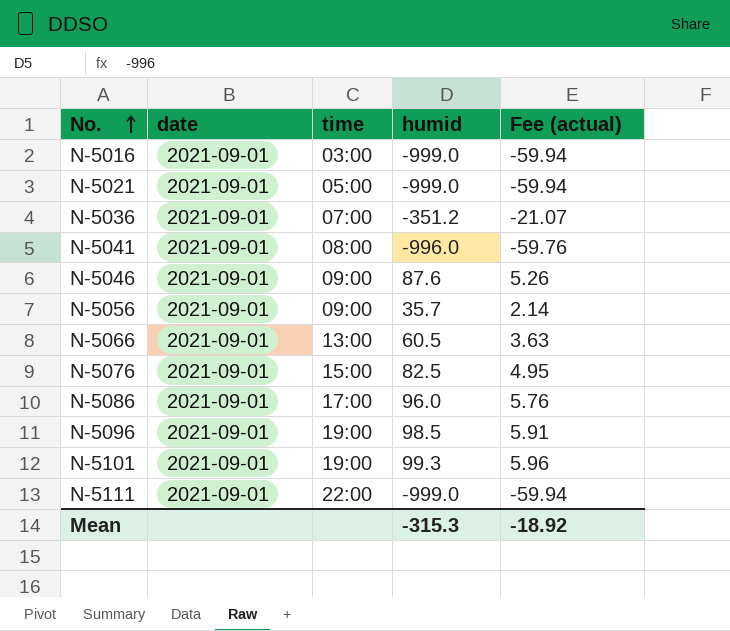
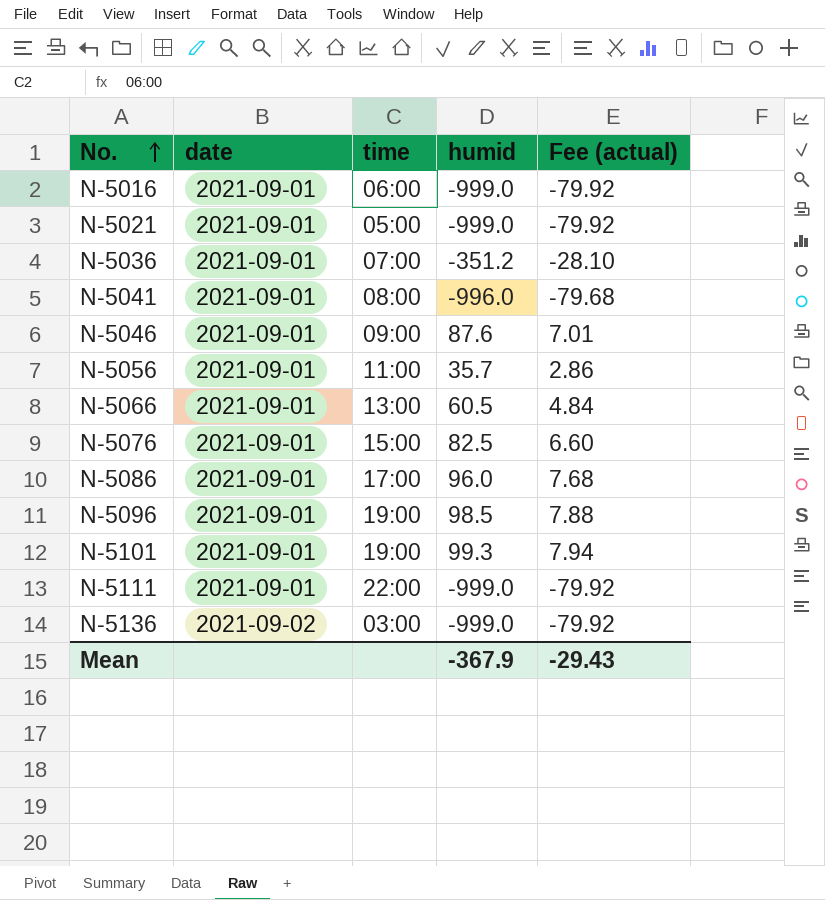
column Fee (actual) | formula: [humid] * 0.06 -> [humid] * 0.08
N-5016 | time: 03:00 -> 06:00
N-5056 | time: 09:00 -> 11:00
row N-5136: none -> 2021-09-02 | 03:00 | -999.0 | -79.92
Mean | humid: -315.3 -> -367.9
Mean | Fee (actual): -18.92 -> -29.43

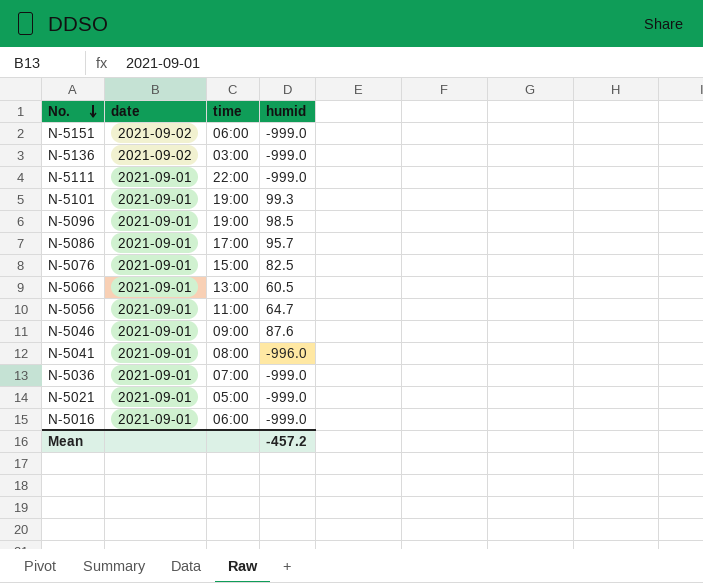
row order: No. ascending -> No. descending
column Fee (actual) | formula: [humid] * 0.08 -> none
row N-5151: none -> 2021-09-02 | 06:00 | -999.0
N-5086 | humid: 96.0 -> 95.7
N-5056 | humid: 35.7 -> 64.7
N-5036 | humid: -351.2 -> -999.0
Mean | humid: -367.9 -> -457.2

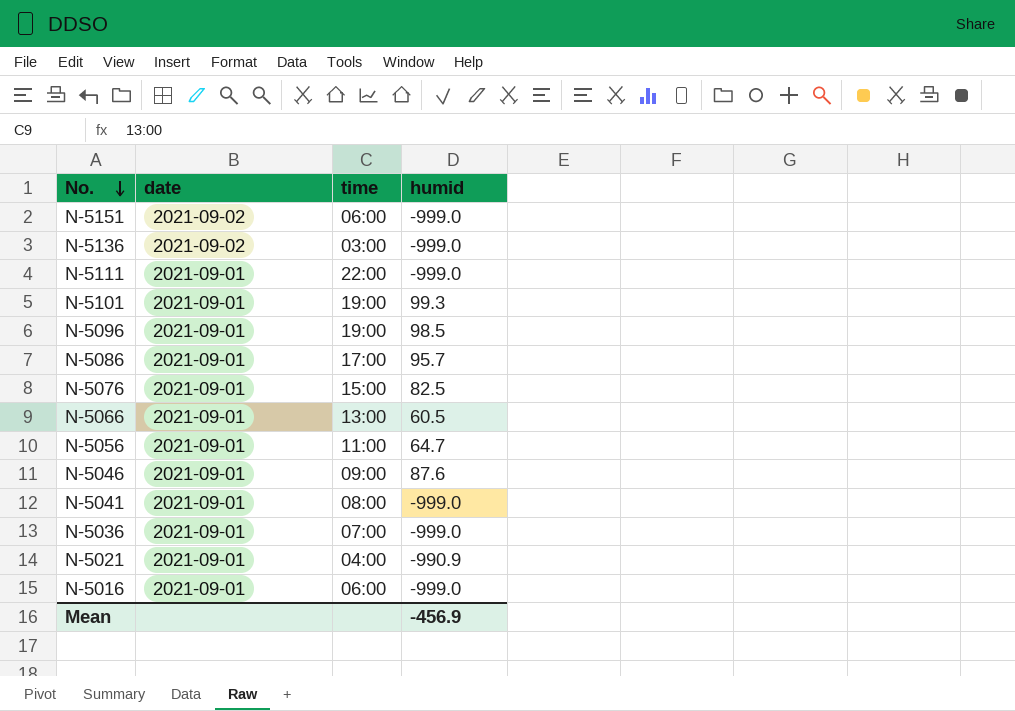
N-5041 | humid: -996.0 -> -999.0
N-5021 | time: 05:00 -> 04:00
N-5021 | humid: -999.0 -> -990.9
Mean | humid: -457.2 -> -456.9

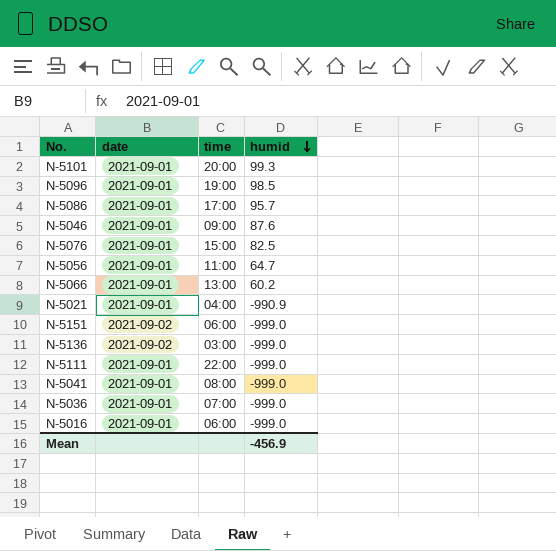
row order: No. descending -> humid descending
N-5101 | time: 19:00 -> 20:00
N-5066 | humid: 60.5 -> 60.2

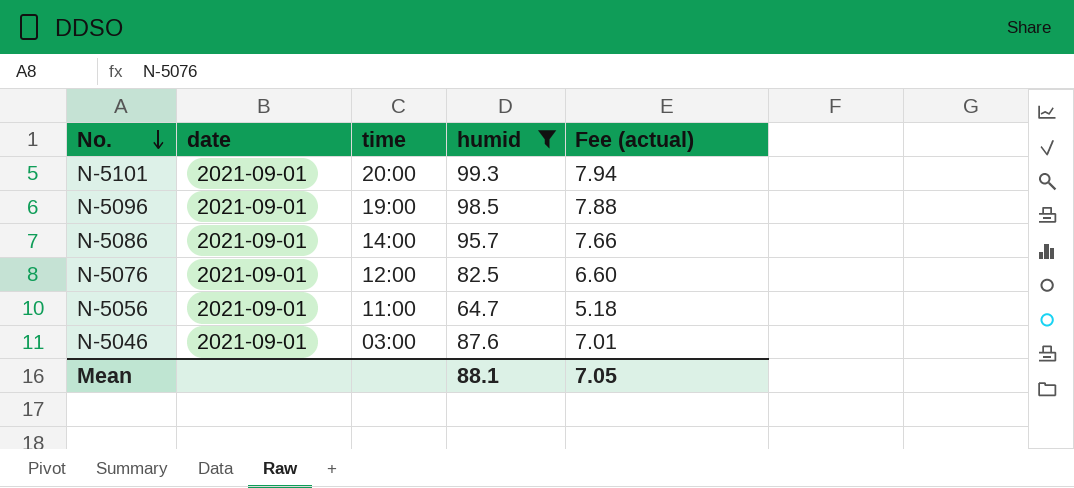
filter: none -> humid >= 64.7
row order: humid descending -> No. descending
column Fee (actual) | formula: none -> [humid] * 0.08
N-5086 | time: 17:00 -> 14:00
N-5076 | time: 15:00 -> 12:00
N-5046 | time: 09:00 -> 03:00
Mean | humid: -456.9 -> 88.1

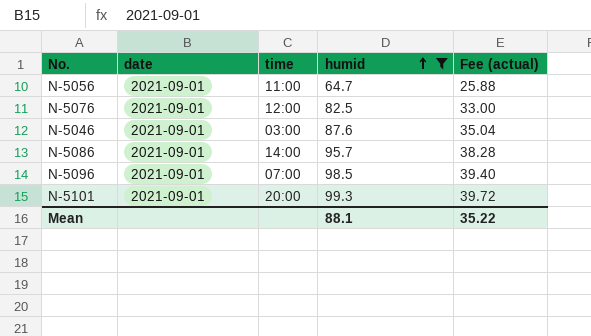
row order: No. descending -> humid ascending
column Fee (actual) | formula: [humid] * 0.08 -> [humid] * 0.4
N-5096 | time: 19:00 -> 07:00
Mean | Fee (actual): 7.05 -> 35.22

